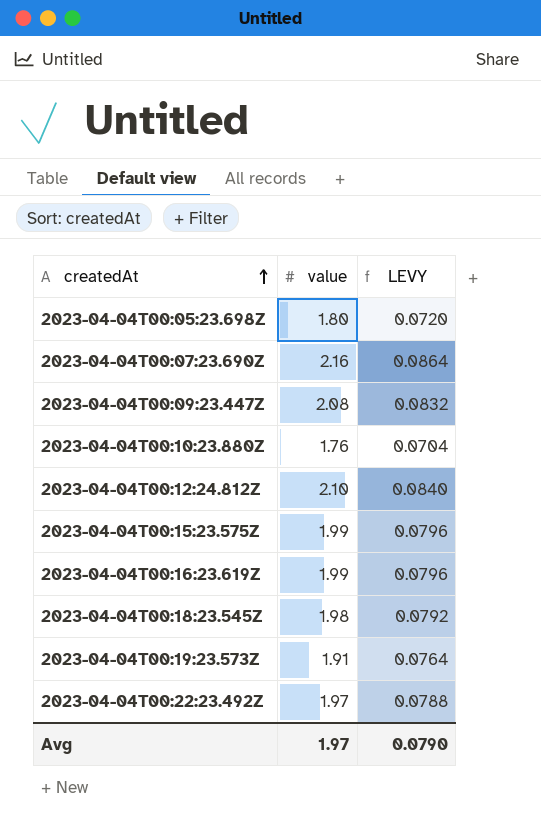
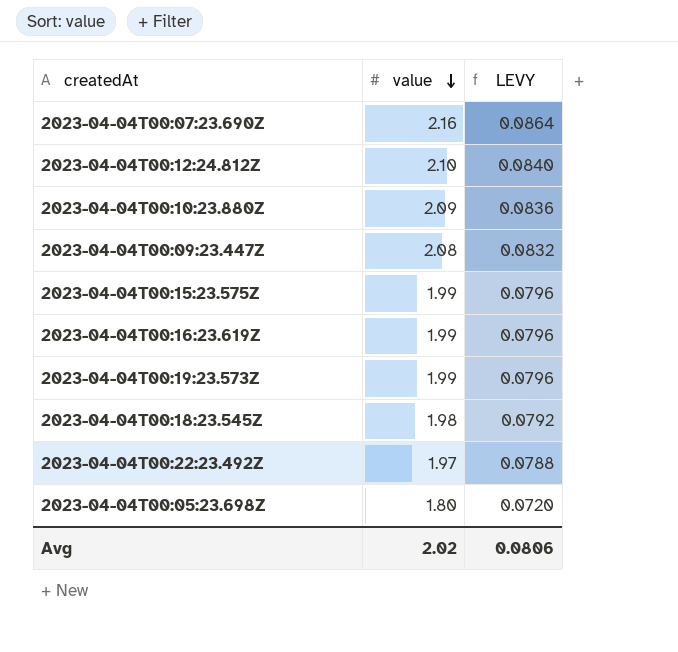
row order: createdAt ascending -> value descending
2023-04-04T00:10:23.880Z | value: 1.76 -> 2.09
2023-04-04T00:10:23.880Z | LEVY: 0.0704 -> 0.0836
2023-04-04T00:19:23.573Z | value: 1.91 -> 1.99
2023-04-04T00:19:23.573Z | LEVY: 0.0764 -> 0.0796
Avg | value: 1.97 -> 2.02
Avg | LEVY: 0.0790 -> 0.0806

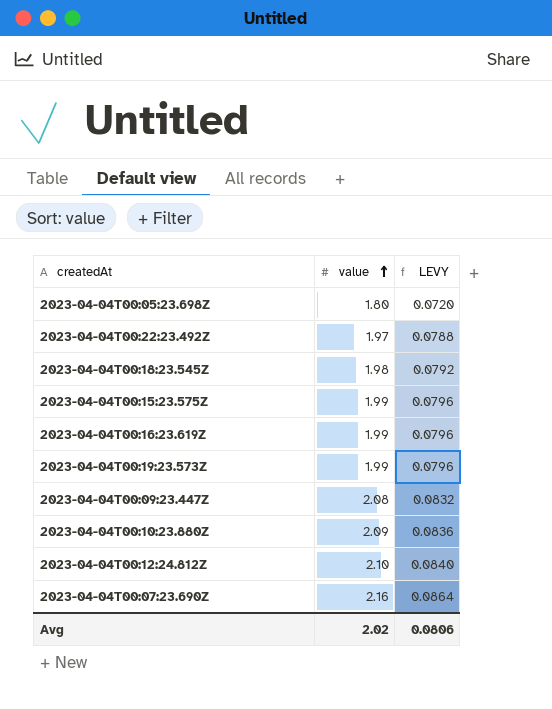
row order: value descending -> value ascending

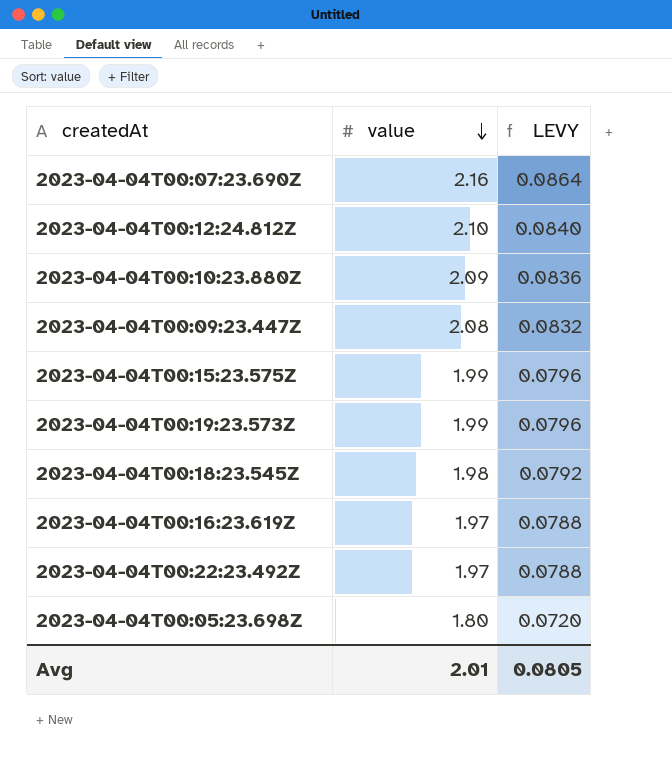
row order: value ascending -> value descending
2023-04-04T00:16:23.619Z | value: 1.99 -> 1.97
2023-04-04T00:16:23.619Z | LEVY: 0.0796 -> 0.0788
Avg | value: 2.02 -> 2.01
Avg | LEVY: 0.0806 -> 0.0805

